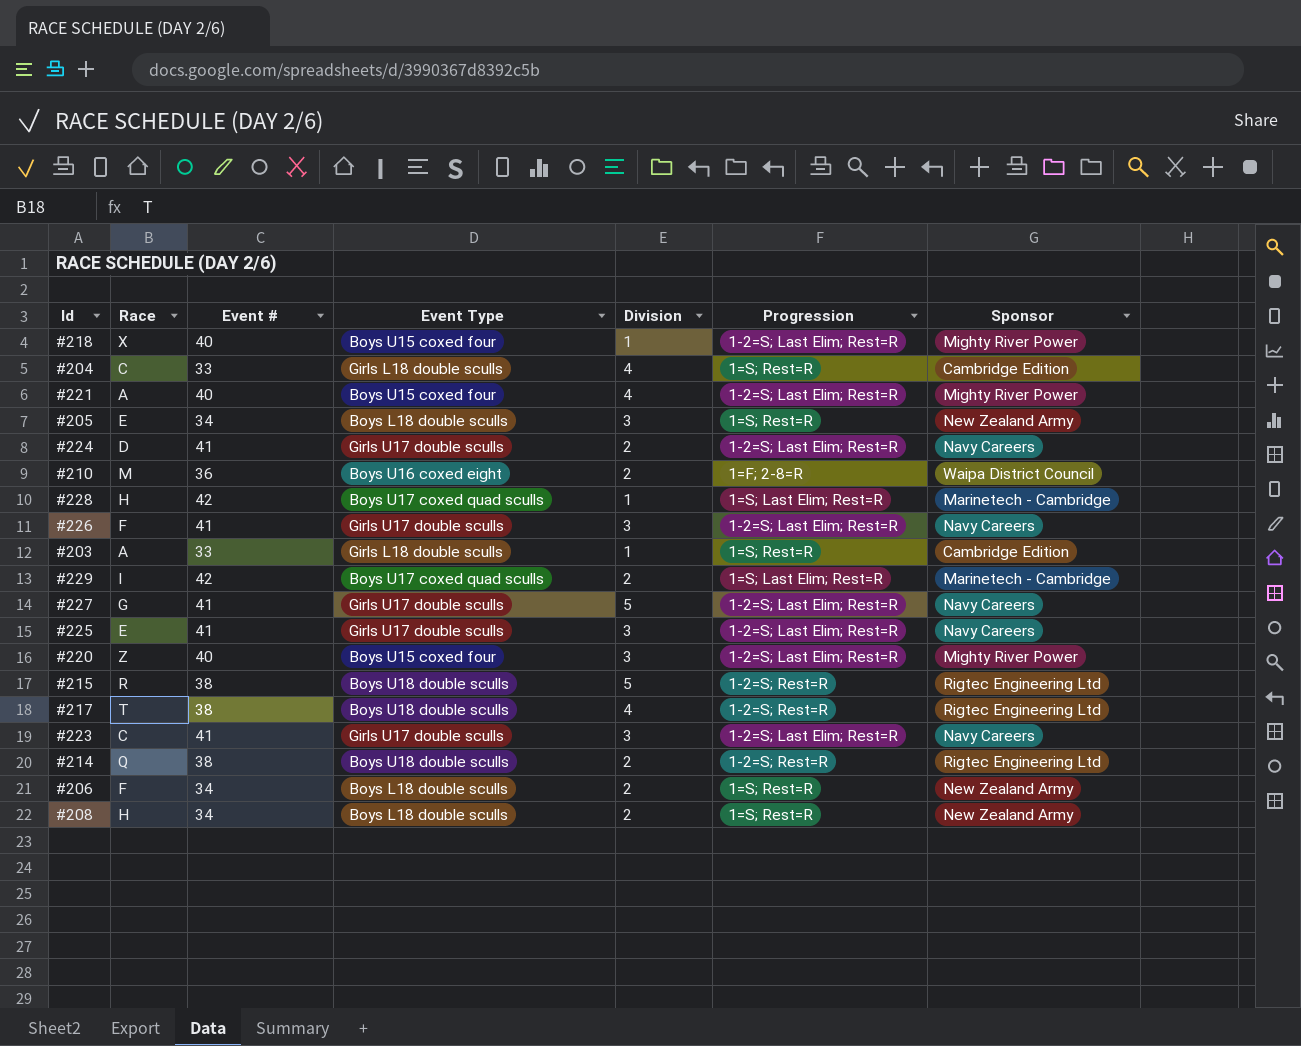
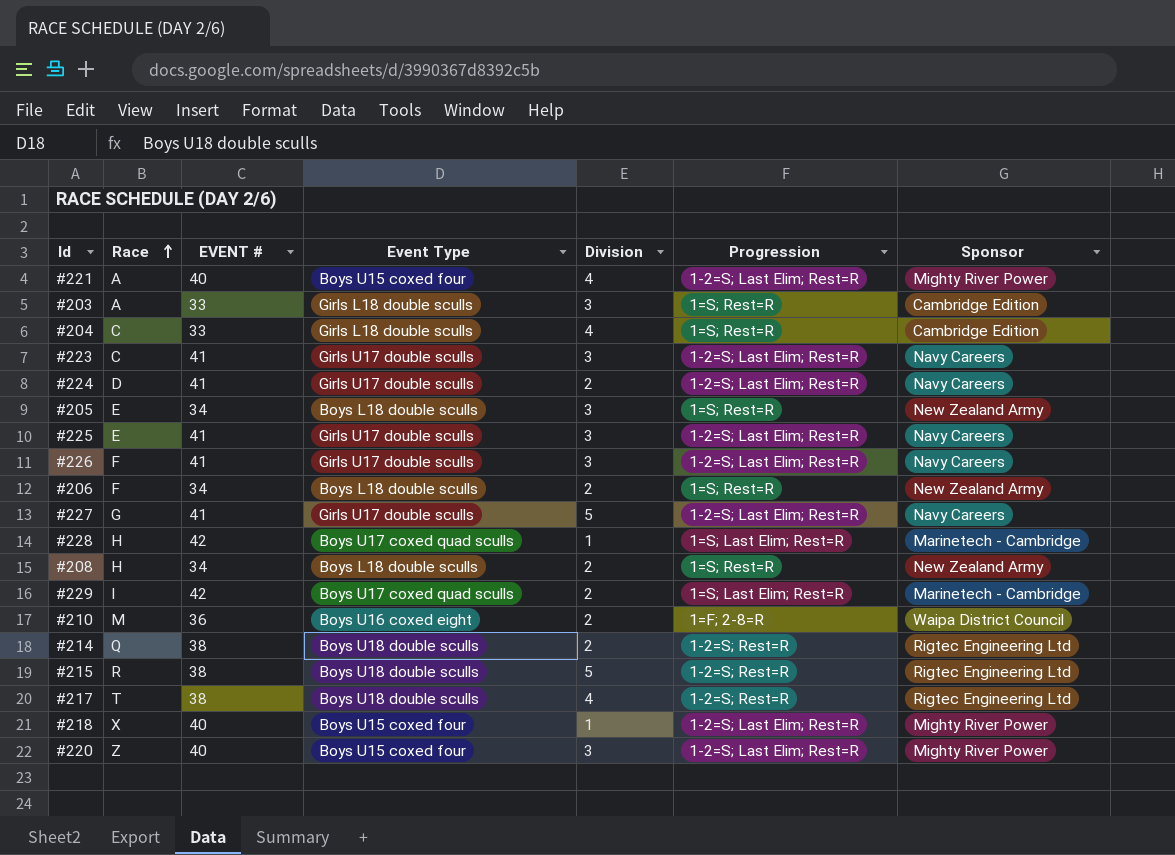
row order: none -> Race ascending
column name: Event # -> EVENT #
#203 | Division: 1 -> 3

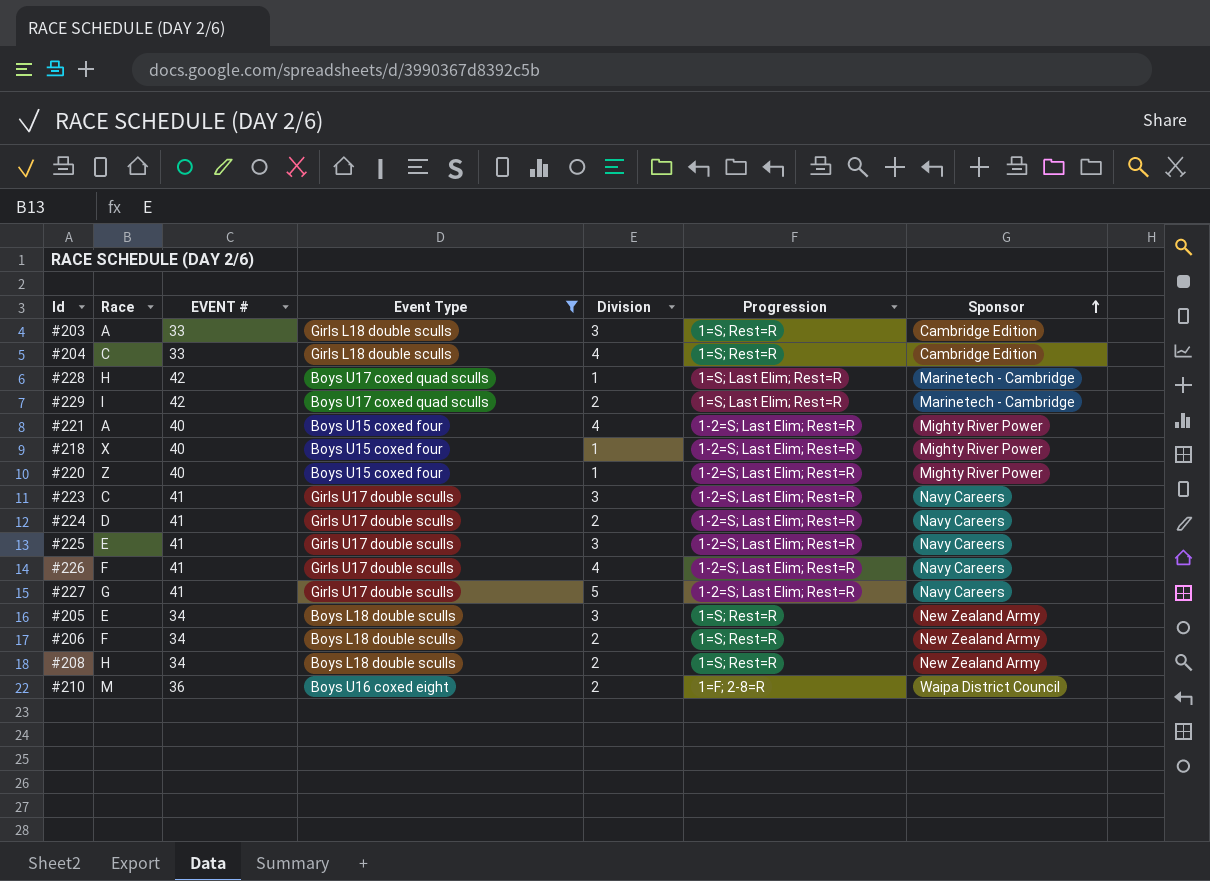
filter: none -> Event Type != Boys U18 double sculls
row order: Race ascending -> Sponsor ascending
#220 | Division: 3 -> 1
#226 | Division: 3 -> 4

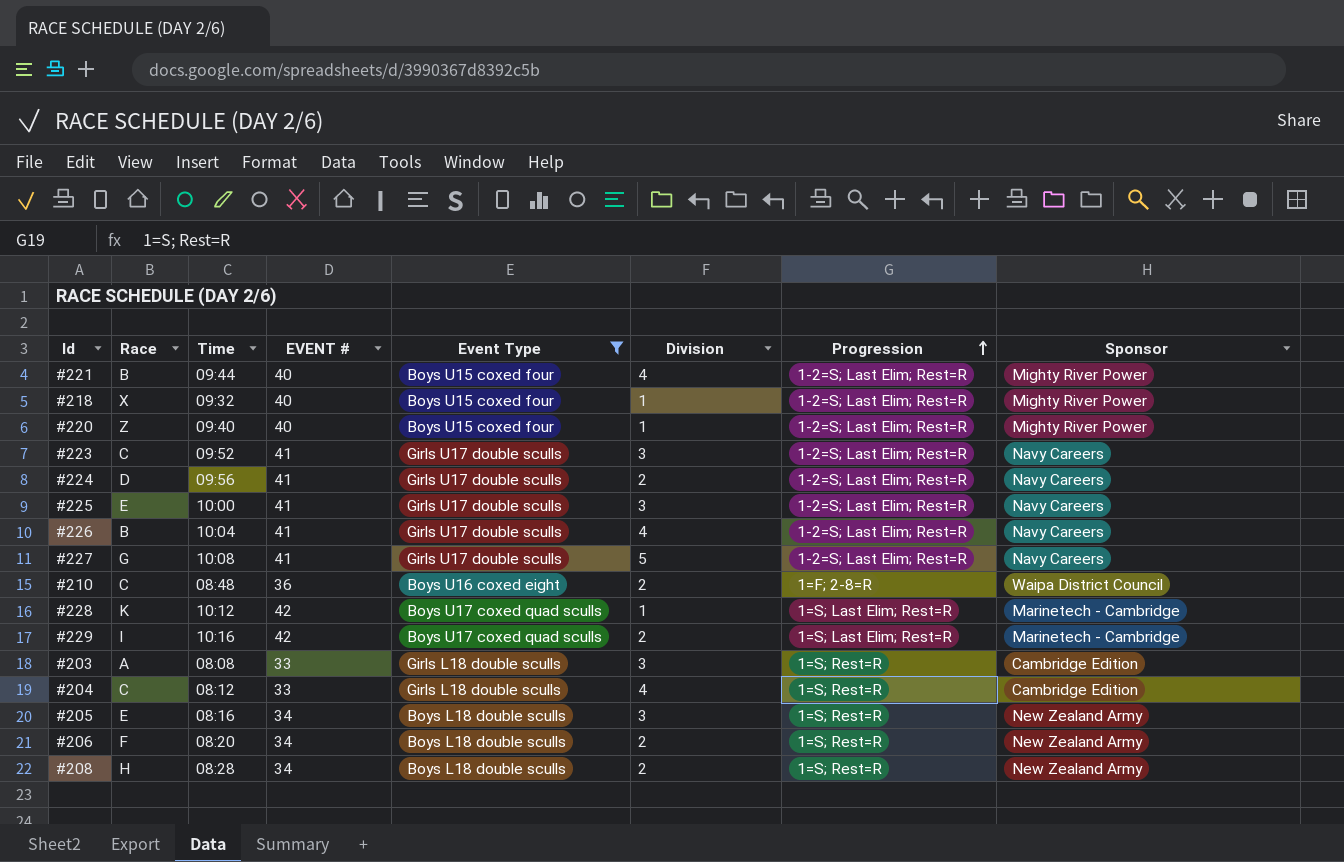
row order: Sponsor ascending -> Progression ascending
column Time | position: none -> 3
#221 | Race: A -> B
#226 | Race: F -> B
#210 | Race: M -> C
#228 | Race: H -> K

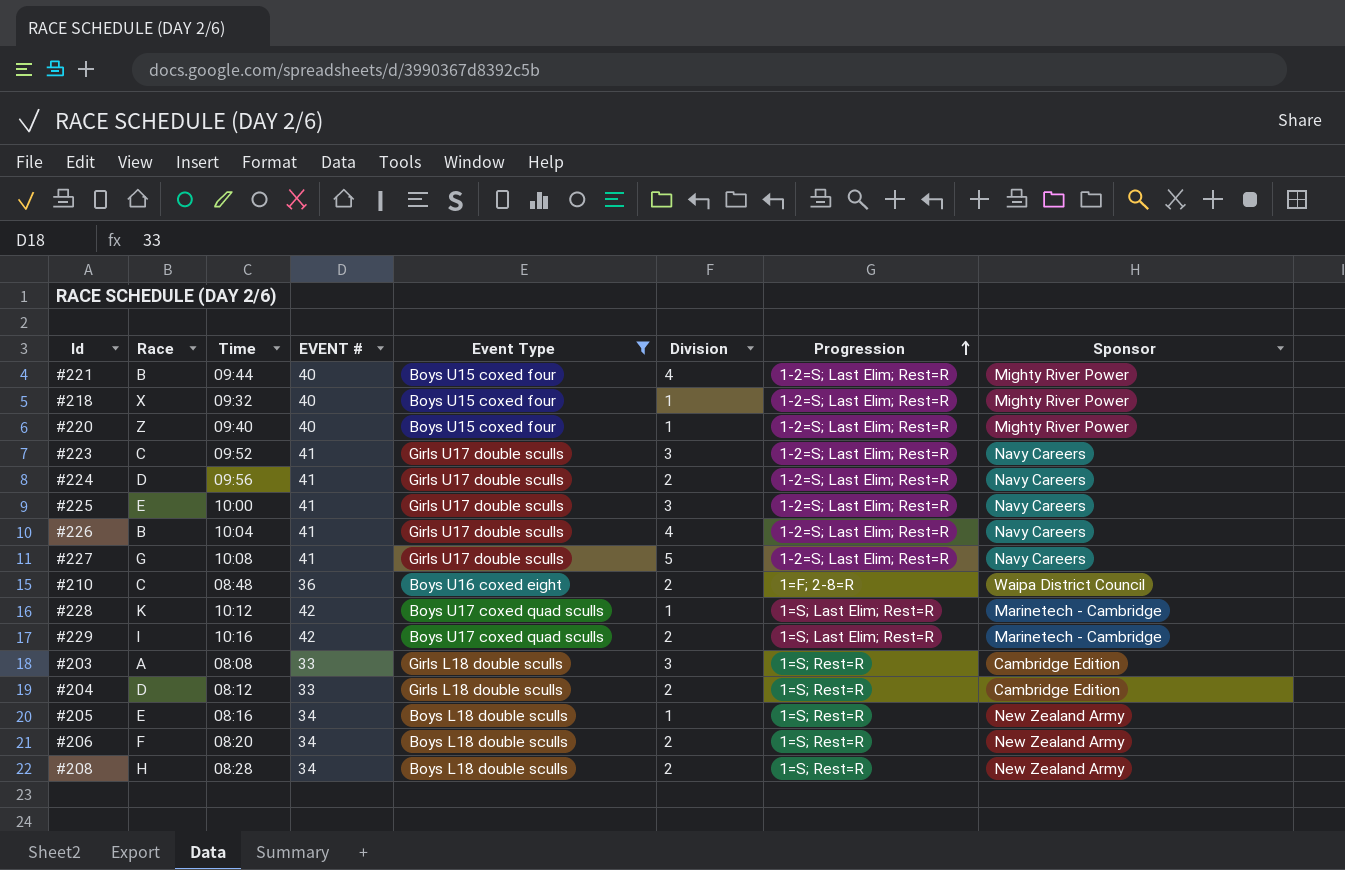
#204 | Race: C -> D
#204 | Division: 4 -> 2
#205 | Division: 3 -> 1

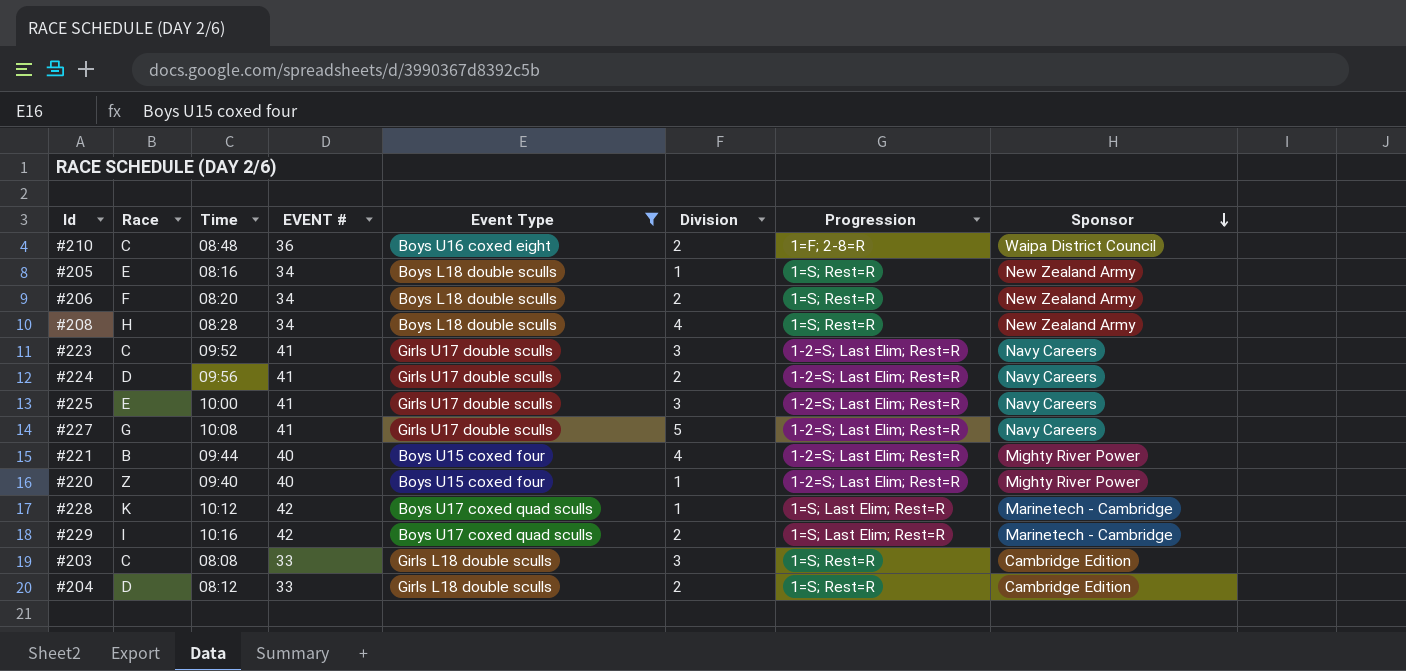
row order: Progression ascending -> Sponsor descending
row #218: X | 09:32 | 40 | Boys U15 coxed four | 1 | 1-2=S; Last Elim; Rest=R | Mighty River Power -> none
row #226: B | 10:04 | 41 | Girls U17 double sculls | 4 | 1-2=S; Last Elim; Rest=R | Navy Careers -> none
#208 | Division: 2 -> 4
#203 | Race: A -> C

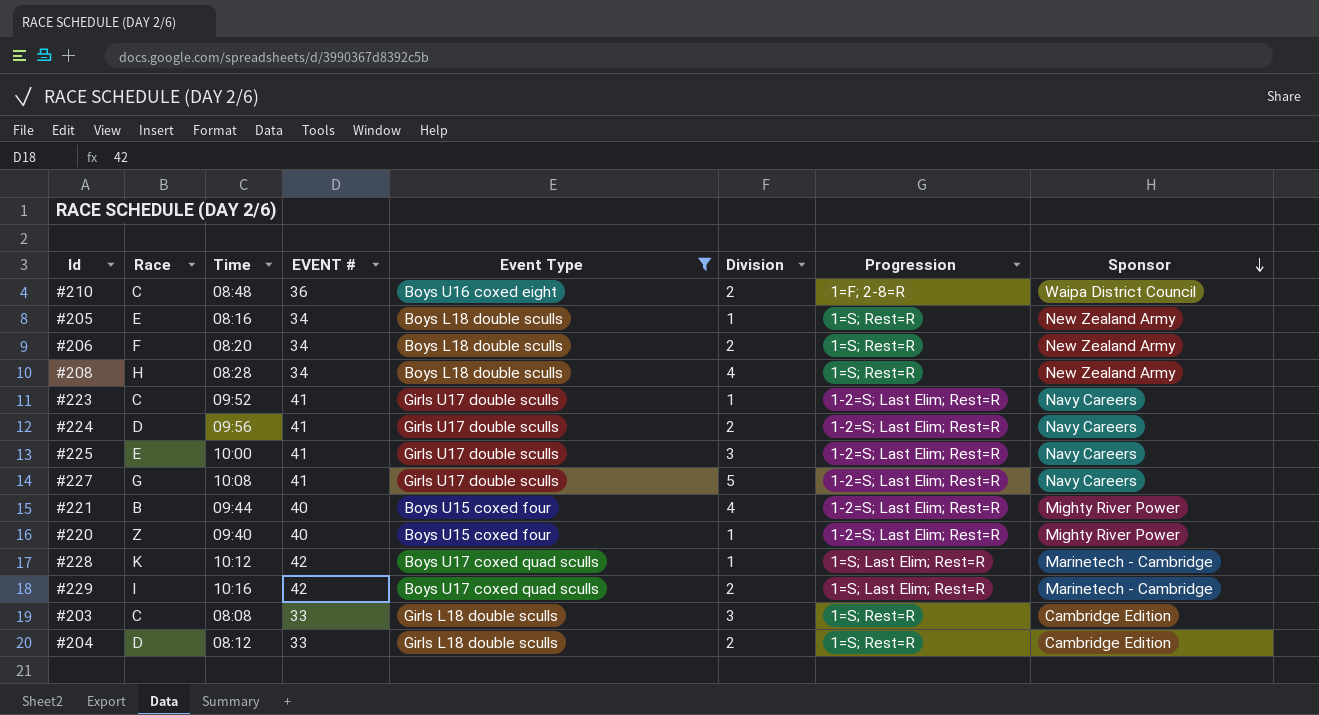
#223 | Division: 3 -> 1

